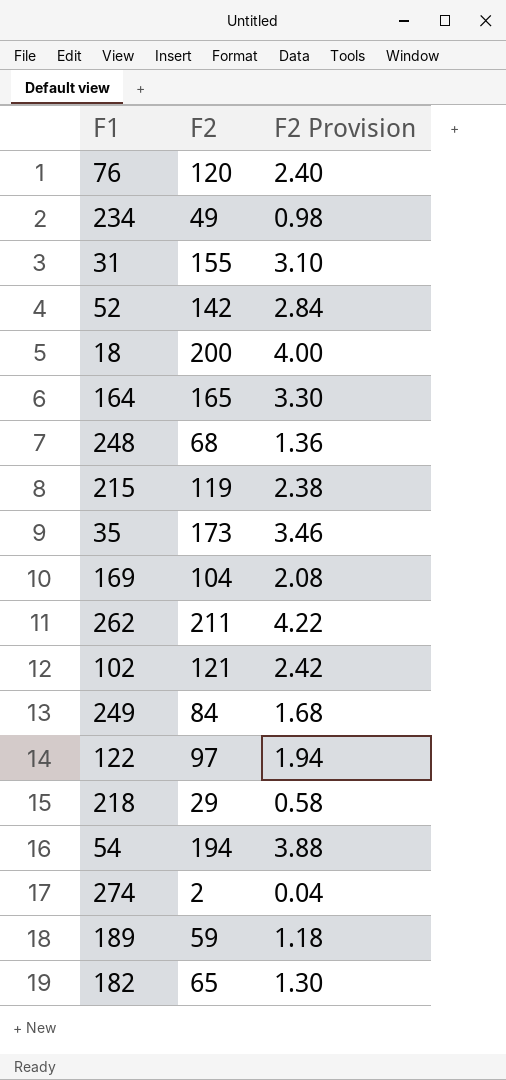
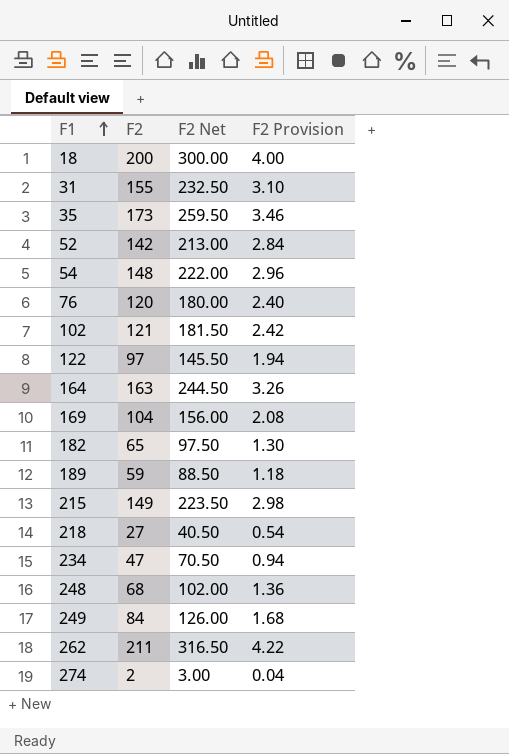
row order: none -> F1 ascending
column F2 Net | formula: none -> [F2] * 1.5
54 | F2: 194 -> 148
54 | F2 Provision: 3.88 -> 2.96
164 | F2: 165 -> 163
164 | F2 Provision: 3.30 -> 3.26
215 | F2: 119 -> 149
215 | F2 Provision: 2.38 -> 2.98
218 | F2: 29 -> 27
218 | F2 Provision: 0.58 -> 0.54
234 | F2: 49 -> 47
234 | F2 Provision: 0.98 -> 0.94

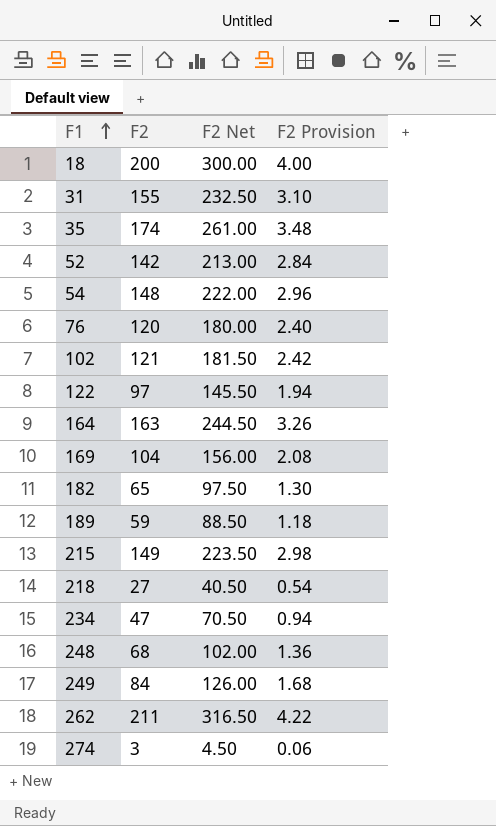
35 | F2: 173 -> 174
35 | F2 Net: 259.50 -> 261.00
35 | F2 Provision: 3.46 -> 3.48
274 | F2: 2 -> 3
274 | F2 Net: 3.00 -> 4.50
274 | F2 Provision: 0.04 -> 0.06

